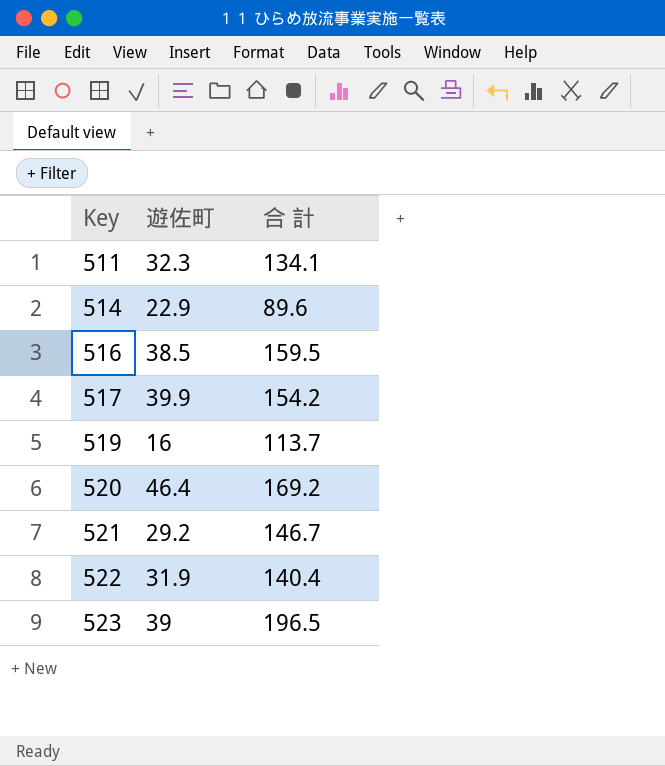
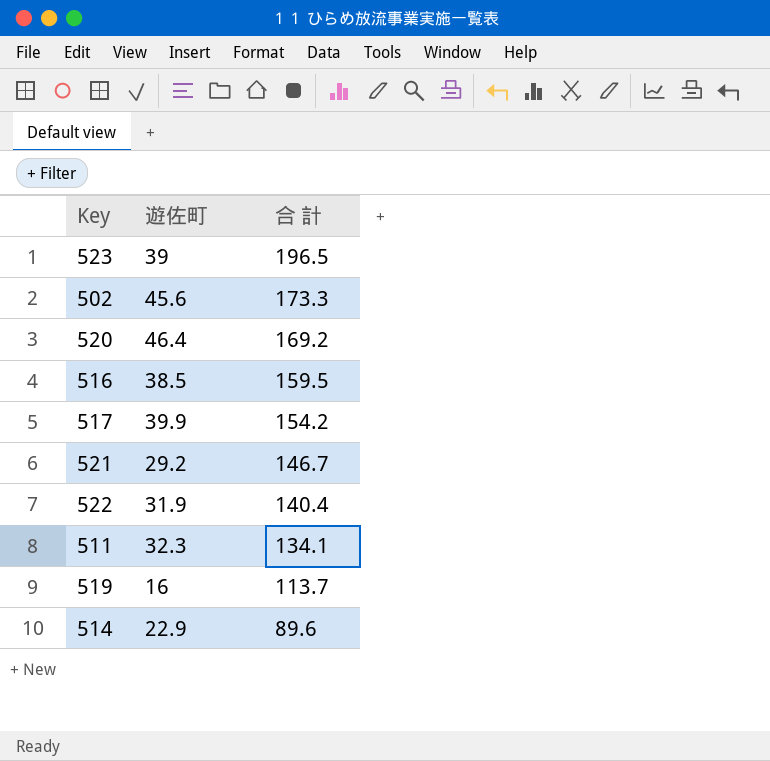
row order: Key ascending -> 合 計 descending
row 502: none -> 45.6 | 173.3

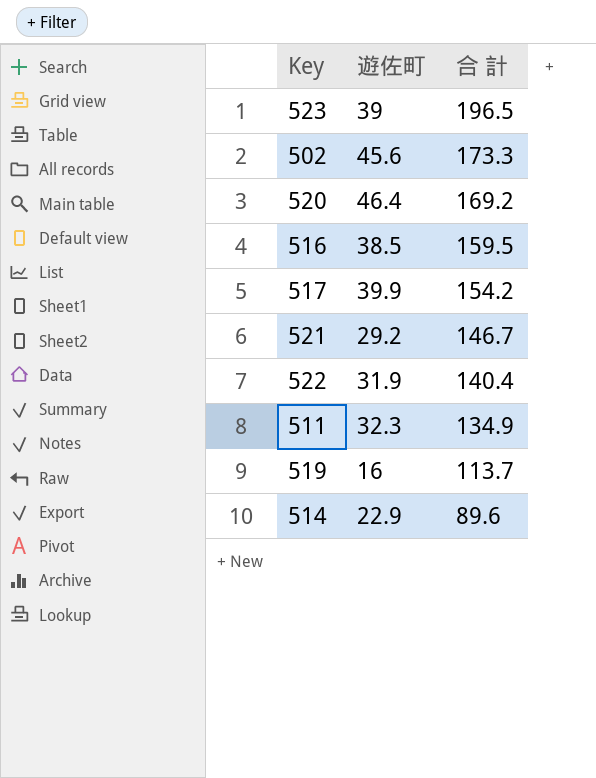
511 | 合 計: 134.1 -> 134.9

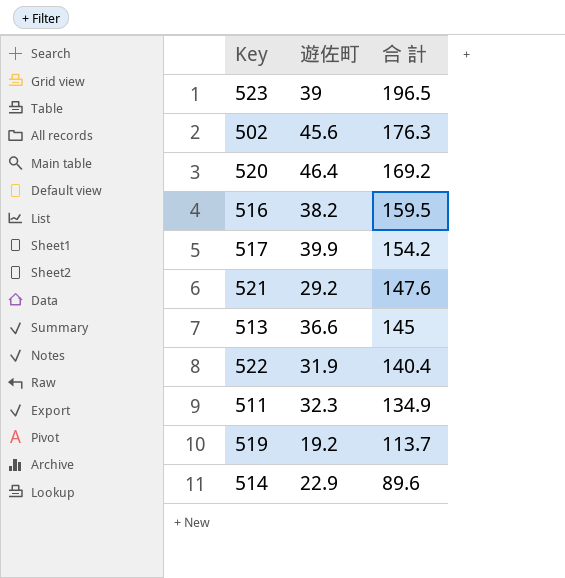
502 | 合 計: 173.3 -> 176.3
516 | 遊佐町: 38.5 -> 38.2
521 | 合 計: 146.7 -> 147.6
row 513: none -> 36.6 | 145
519 | 遊佐町: 16 -> 19.2

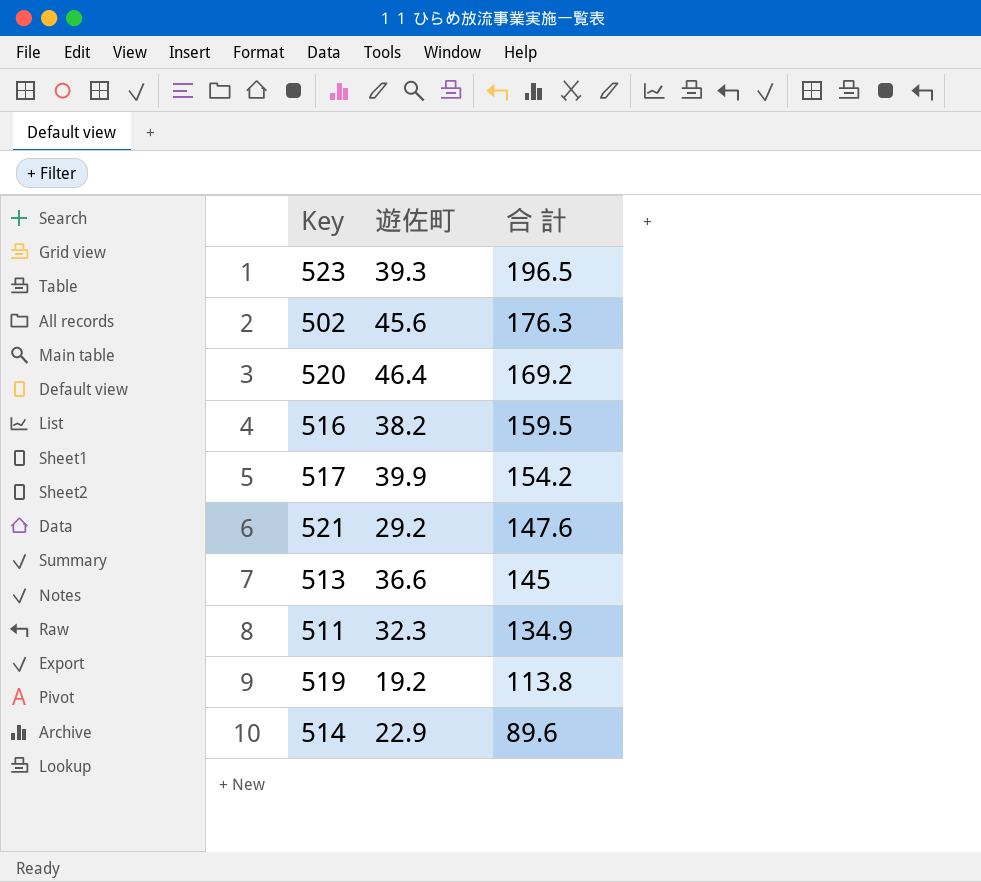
row 522: 31.9 | 140.4 -> none
523 | 遊佐町: 39 -> 39.3
519 | 合 計: 113.7 -> 113.8

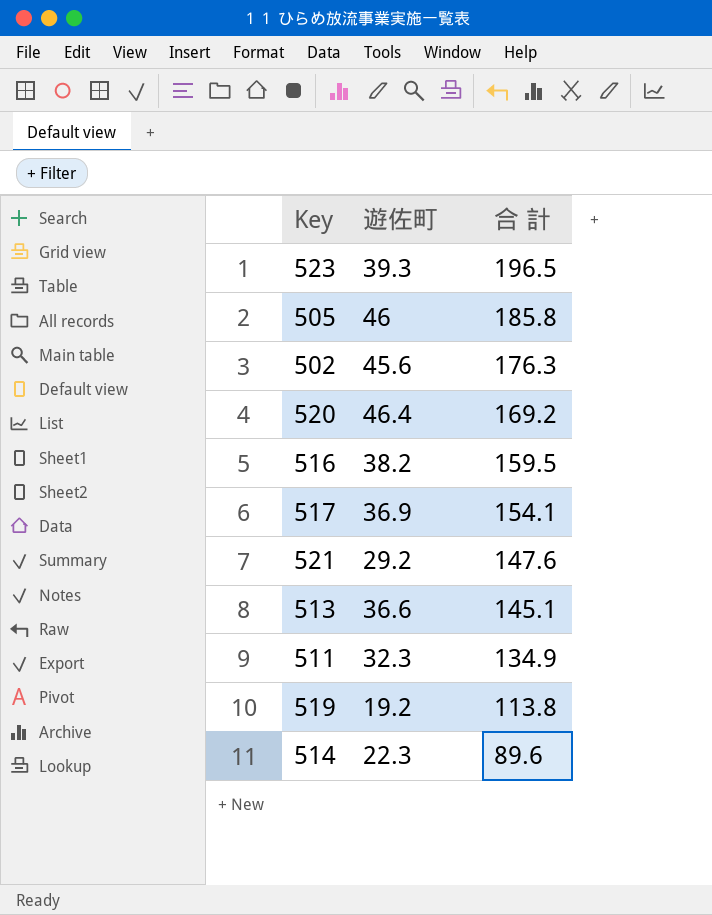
row 505: none -> 46 | 185.8
517 | 遊佐町: 39.9 -> 36.9
517 | 合 計: 154.2 -> 154.1
513 | 合 計: 145 -> 145.1
514 | 遊佐町: 22.9 -> 22.3

